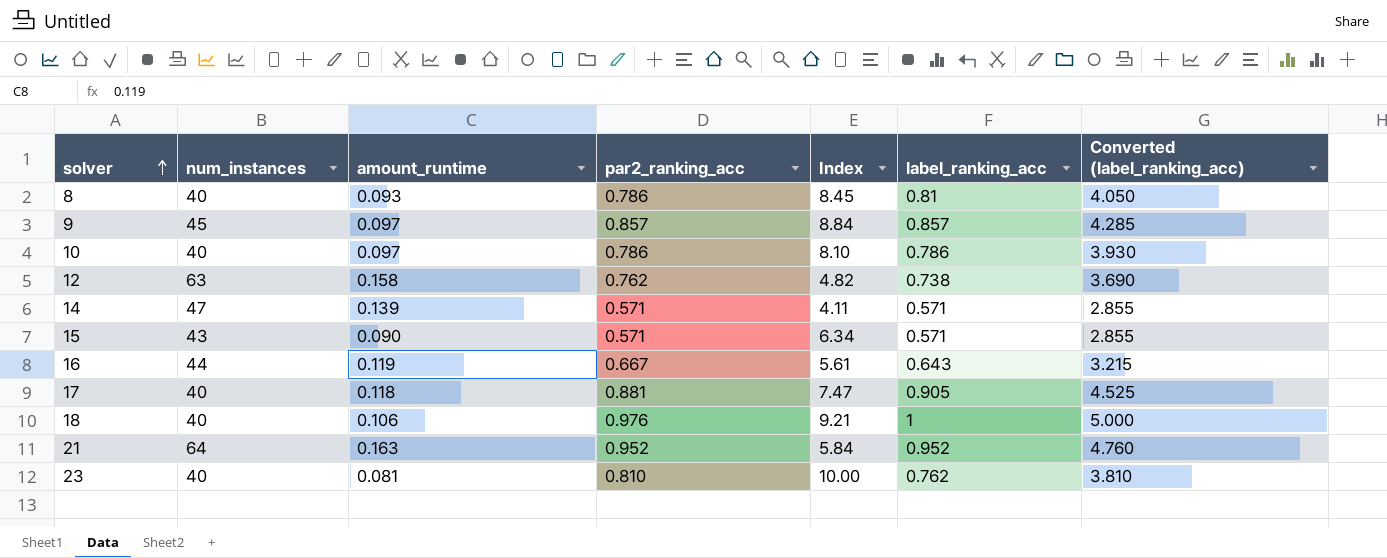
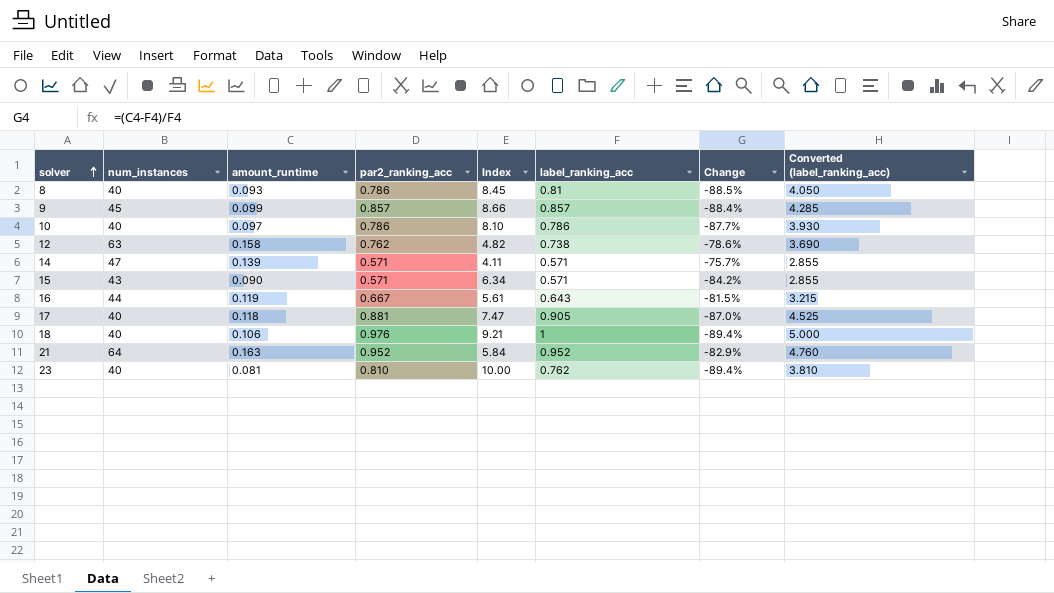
column Change | formula: none -> ([amount_runtime] - [label_ranking_acc]) / [label_ranking_acc]
9 | amount_runtime: 0.097 -> 0.099
9 | Index: 8.84 -> 8.66

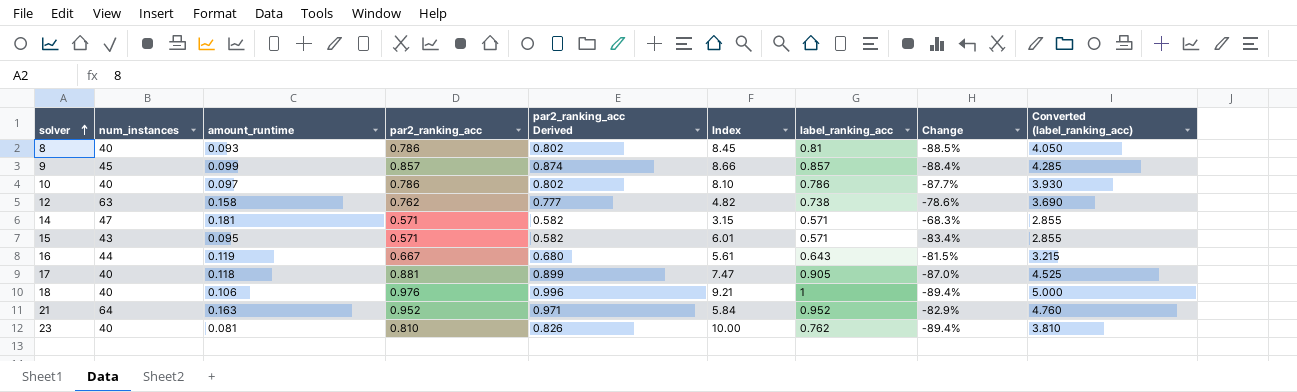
column par2_ranking_acc Derived | formula: none -> [par2_ranking_acc] * 1.02
14 | amount_runtime: 0.139 -> 0.181
14 | Index: 4.11 -> 3.15
14 | Change: -75.7% -> -68.3%
15 | amount_runtime: 0.090 -> 0.095
15 | Index: 6.34 -> 6.01
15 | Change: -84.2% -> -83.4%

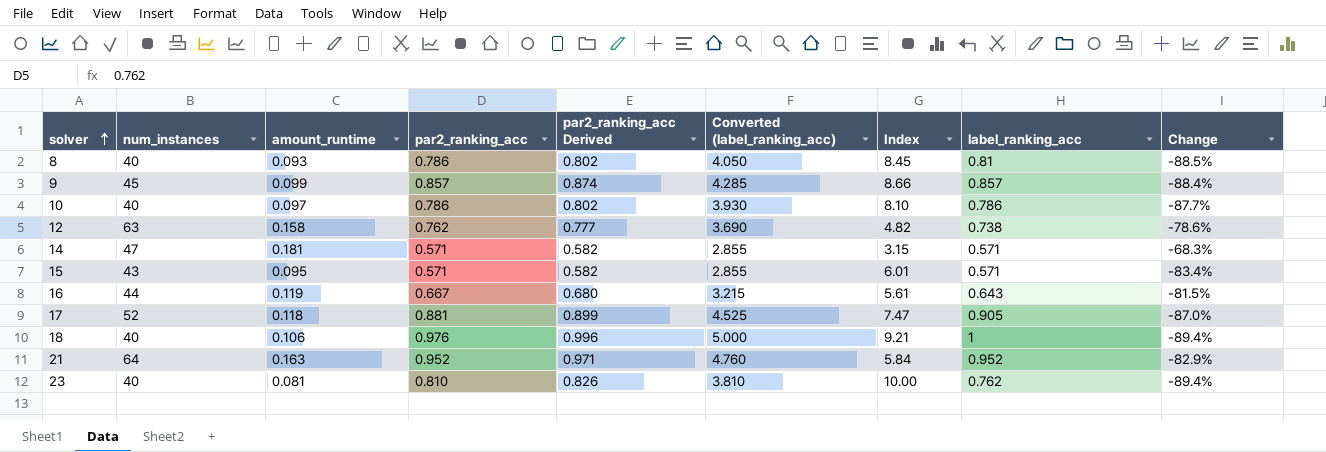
column Converted (label_ranking_acc) | position: 9 -> 6
17 | num_instances: 40 -> 52

